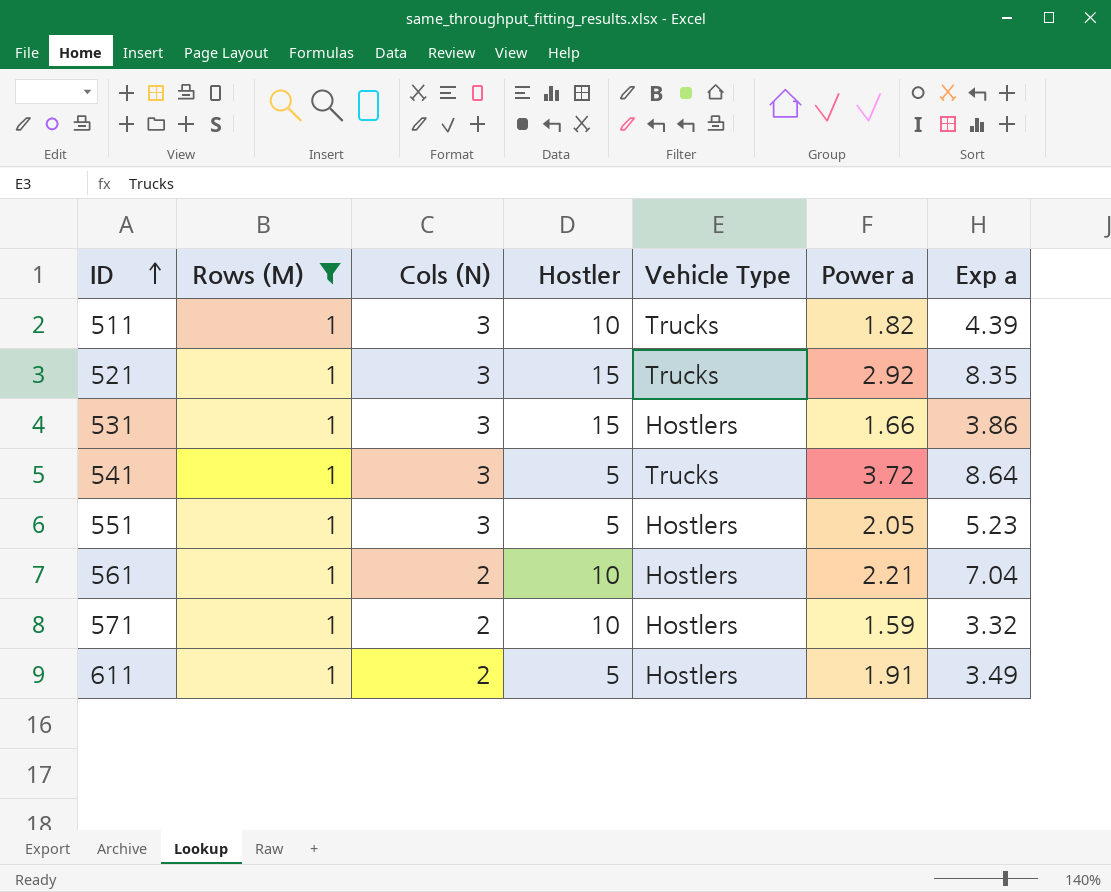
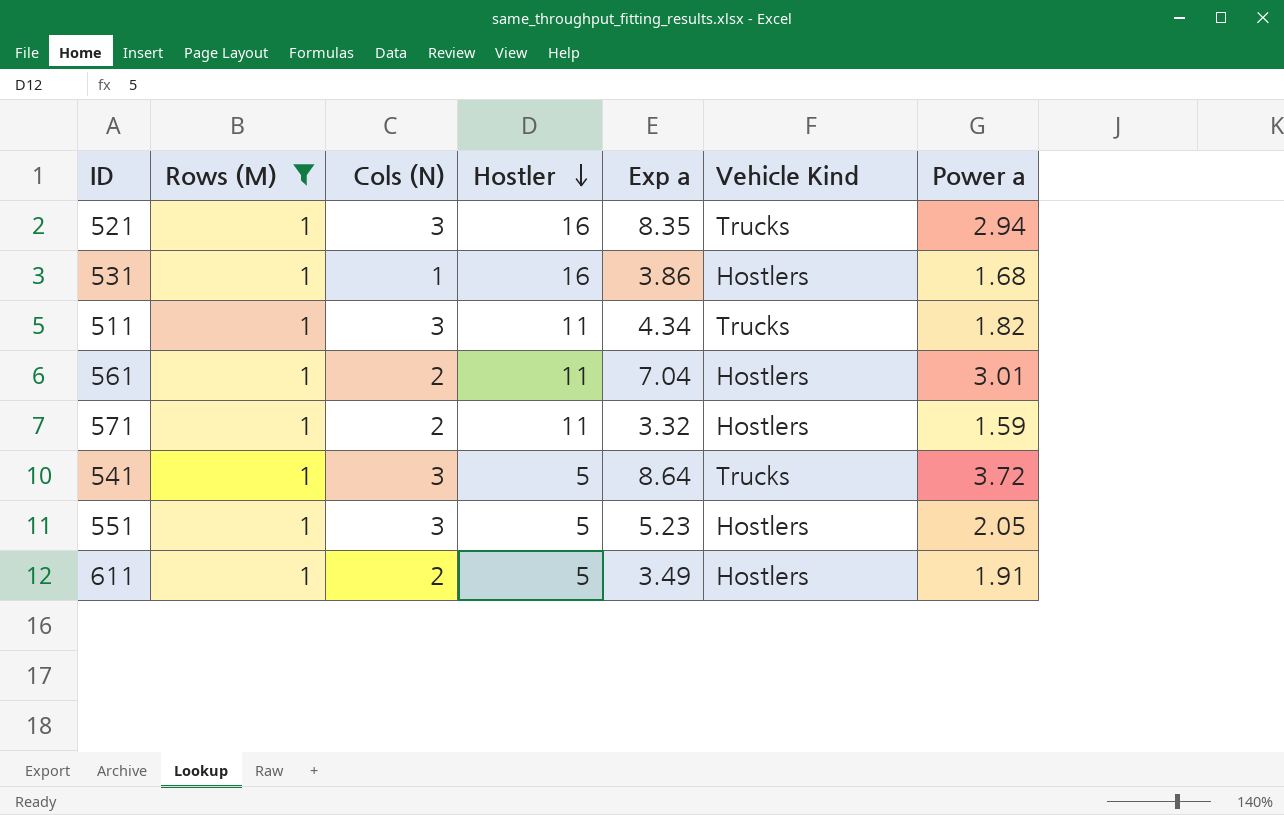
row order: ID ascending -> Hostler descending
column Exp a | position: 7 -> 5
column name: Vehicle Type -> Vehicle Kind
521 | Hostler: 15 -> 16
521 | Power a: 2.92 -> 2.94
531 | Cols (N): 3 -> 1
531 | Hostler: 15 -> 16
531 | Power a: 1.66 -> 1.68
511 | Hostler: 10 -> 11
511 | Exp a: 4.39 -> 4.34
561 | Hostler: 10 -> 11
561 | Power a: 2.21 -> 3.01
571 | Hostler: 10 -> 11

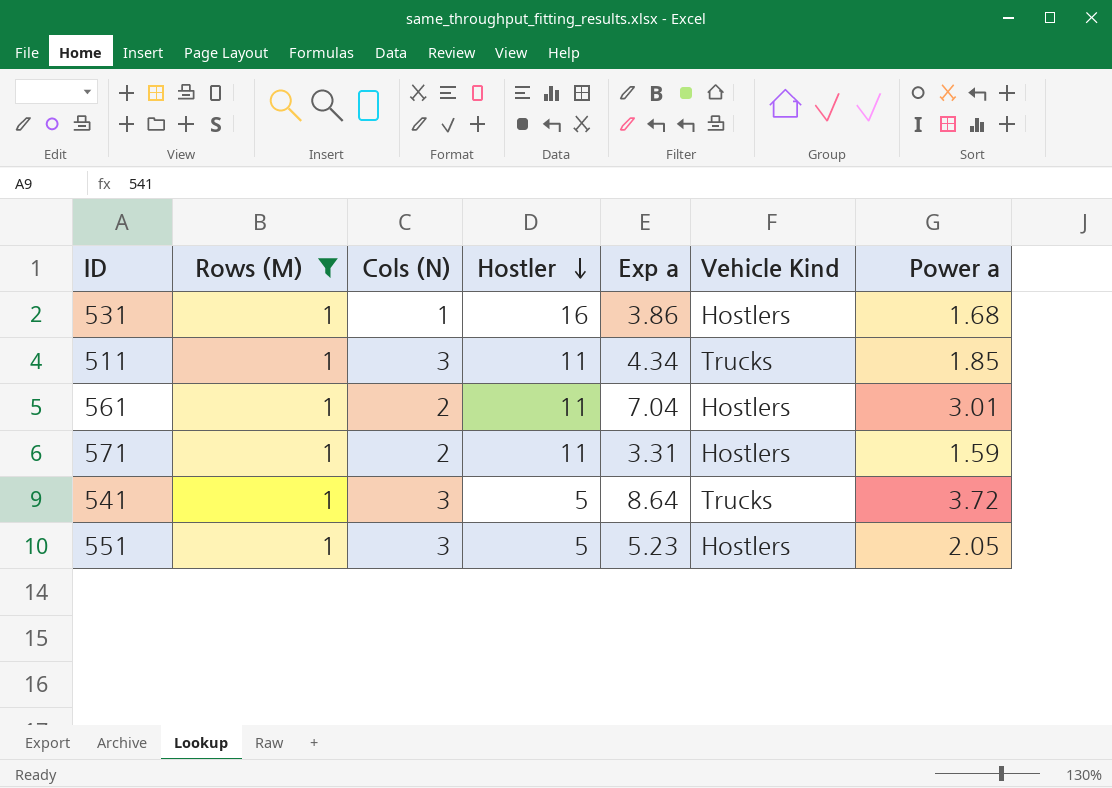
row 521: 1 | 3 | 16 | 8.35 | Trucks | 2.94 -> none
row 611: 1 | 2 | 5 | 3.49 | Hostlers | 1.91 -> none
511 | Power a: 1.82 -> 1.85
571 | Exp a: 3.32 -> 3.31

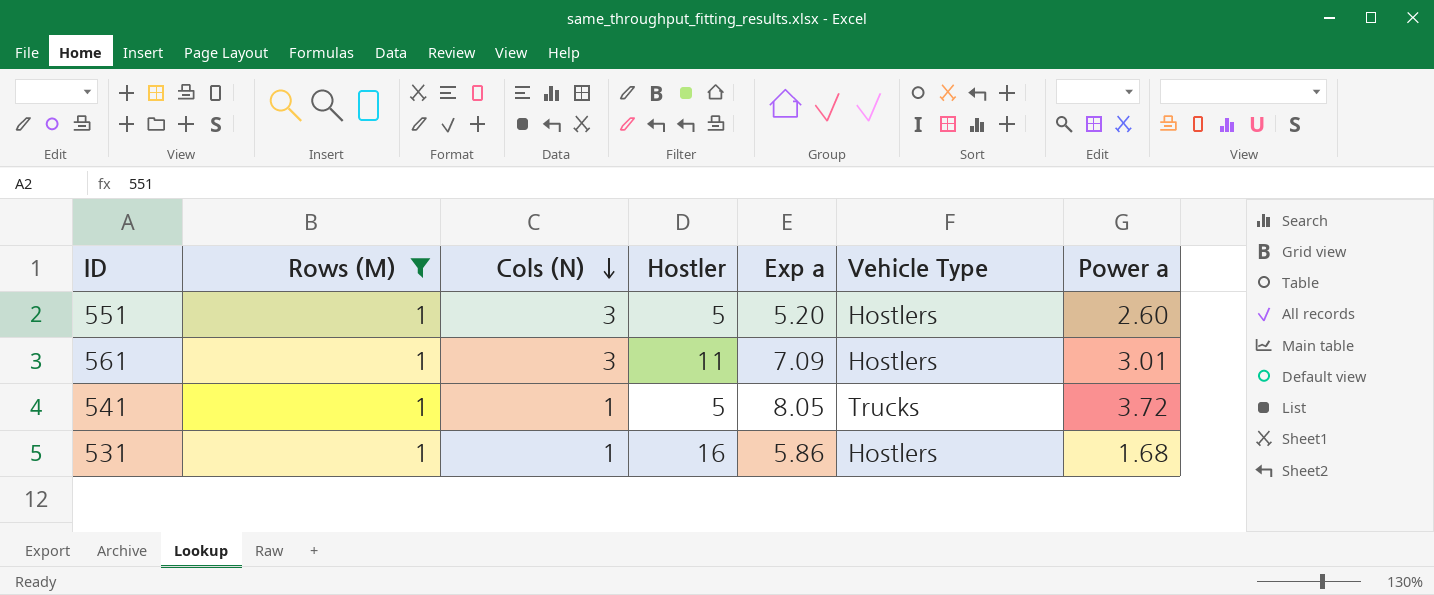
row order: Hostler descending -> Cols (N) descending
column name: Vehicle Kind -> Vehicle Type
row 511: 1 | 3 | 11 | 4.34 | Trucks | 1.85 -> none
row 571: 1 | 2 | 11 | 3.31 | Hostlers | 1.59 -> none
551 | Exp a: 5.23 -> 5.20
551 | Power a: 2.05 -> 2.60
561 | Cols (N): 2 -> 3
561 | Exp a: 7.04 -> 7.09
541 | Cols (N): 3 -> 1
541 | Exp a: 8.64 -> 8.05
531 | Exp a: 3.86 -> 5.86

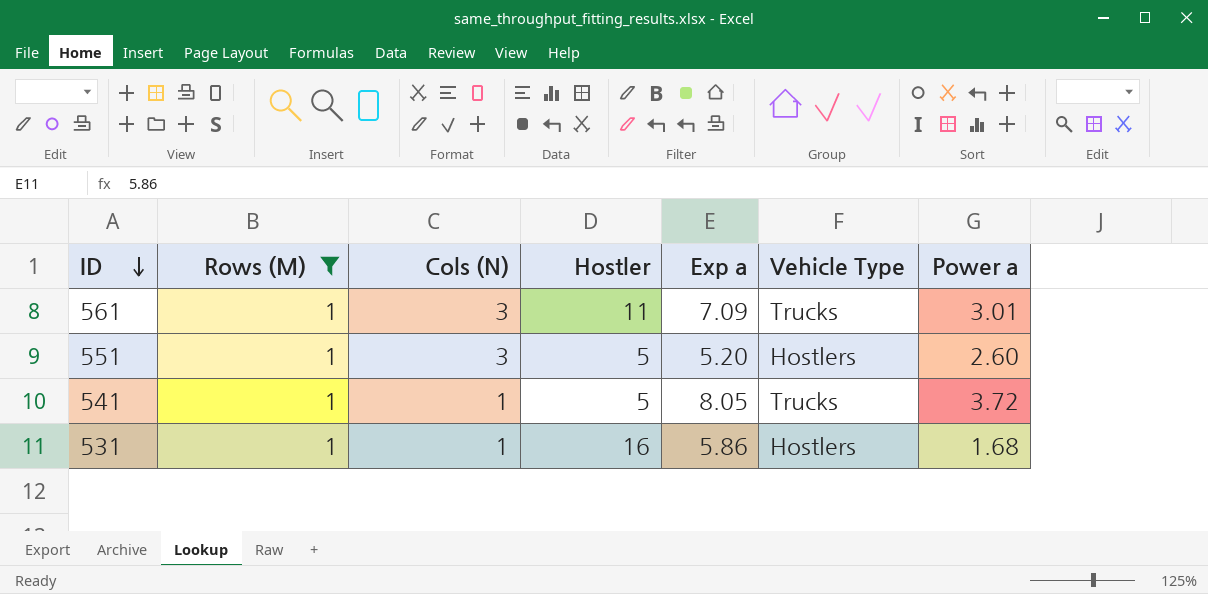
row order: Cols (N) descending -> ID descending
561 | Vehicle Type: Hostlers -> Trucks

